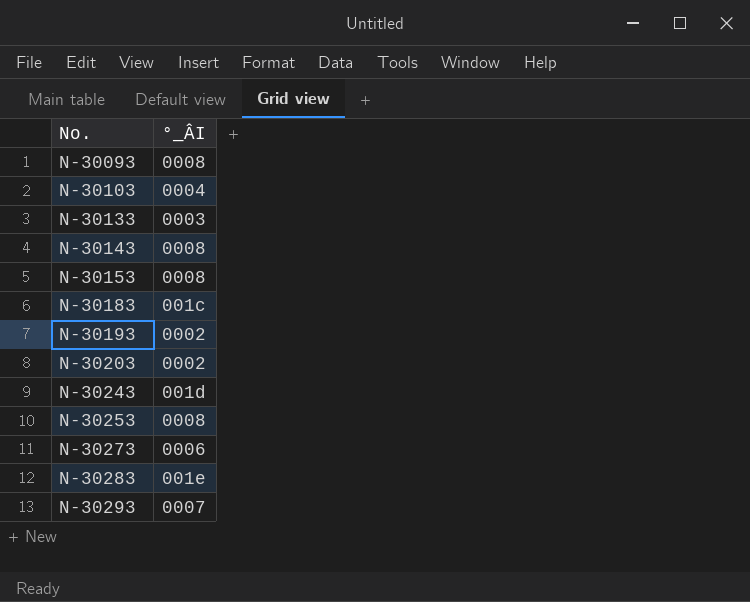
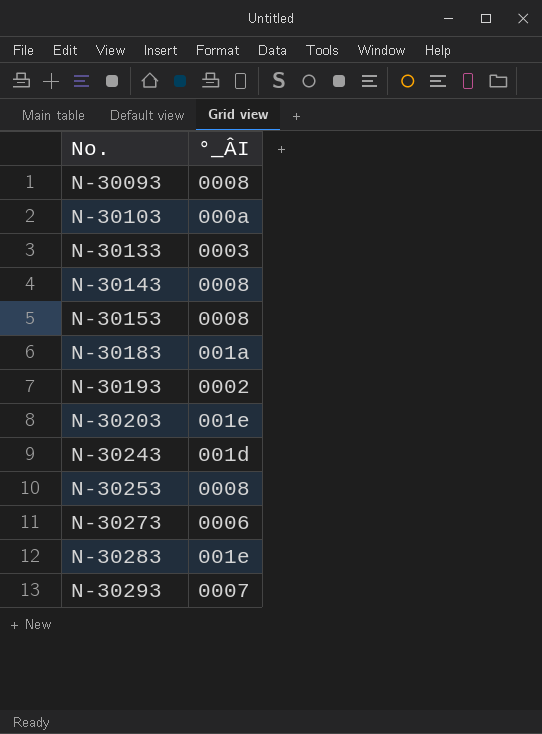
N-30103 | °_ÂI: 0004 -> 000a
N-30183 | °_ÂI: 001c -> 001a
N-30203 | °_ÂI: 0002 -> 001e

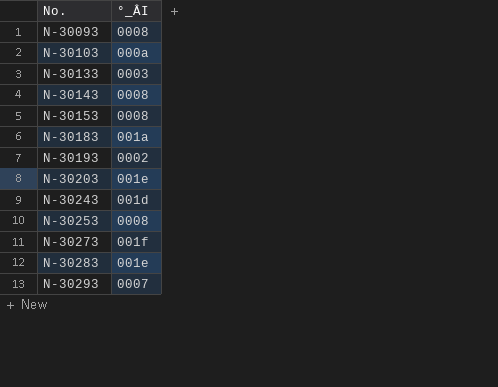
N-30273 | °_ÂI: 0006 -> 001f

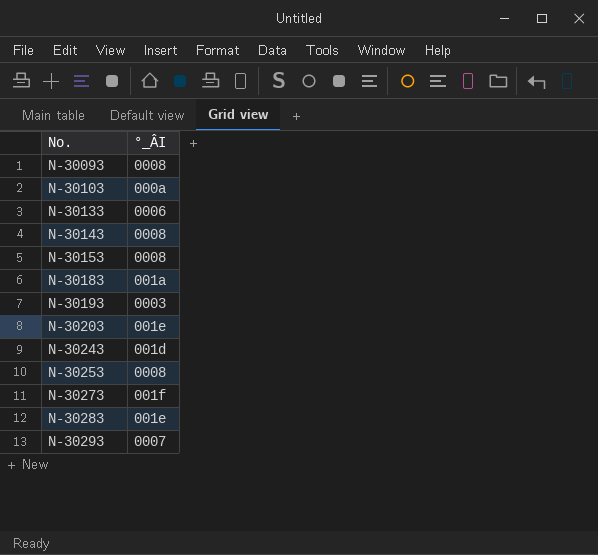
N-30133 | °_ÂI: 0003 -> 0006
N-30193 | °_ÂI: 0002 -> 0003

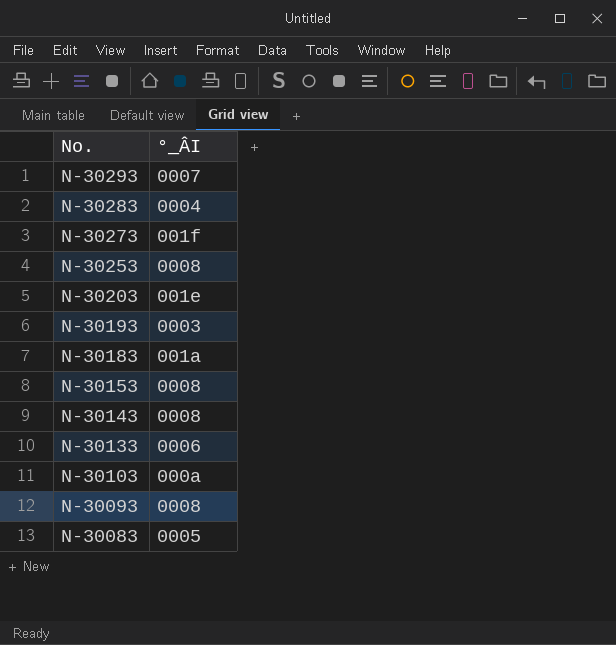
row order: No. ascending -> No. descending
row N-30243: 001d -> none
N-30283 | °_ÂI: 001e -> 0004
row N-30083: none -> 0005

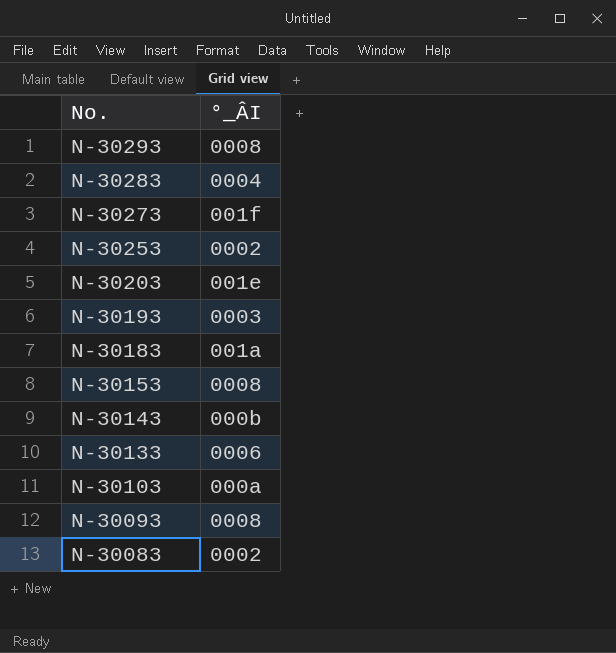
N-30293 | °_ÂI: 0007 -> 0008
N-30253 | °_ÂI: 0008 -> 0002
N-30143 | °_ÂI: 0008 -> 000b
N-30083 | °_ÂI: 0005 -> 0002

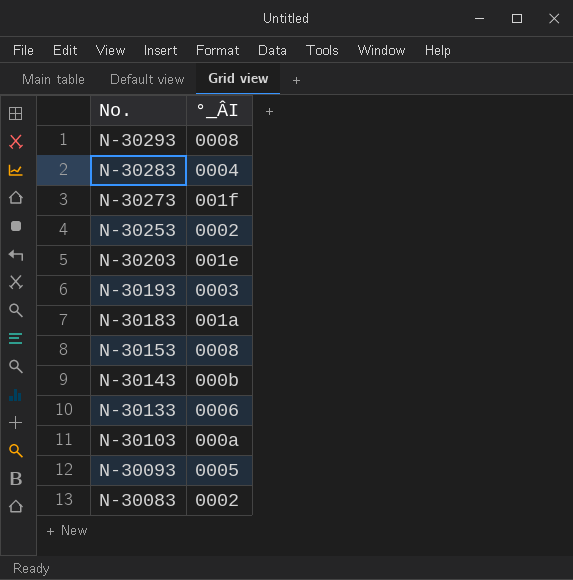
N-30093 | °_ÂI: 0008 -> 0005

